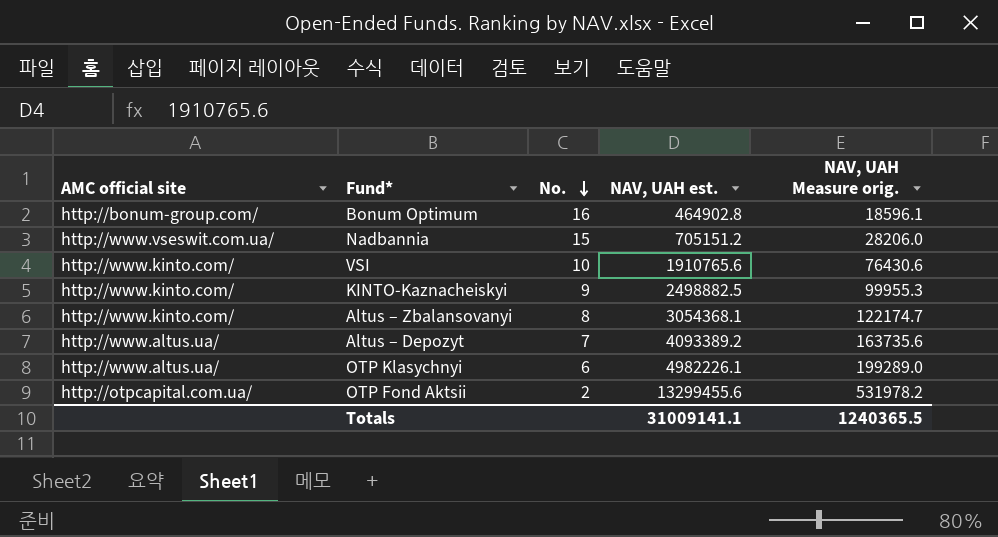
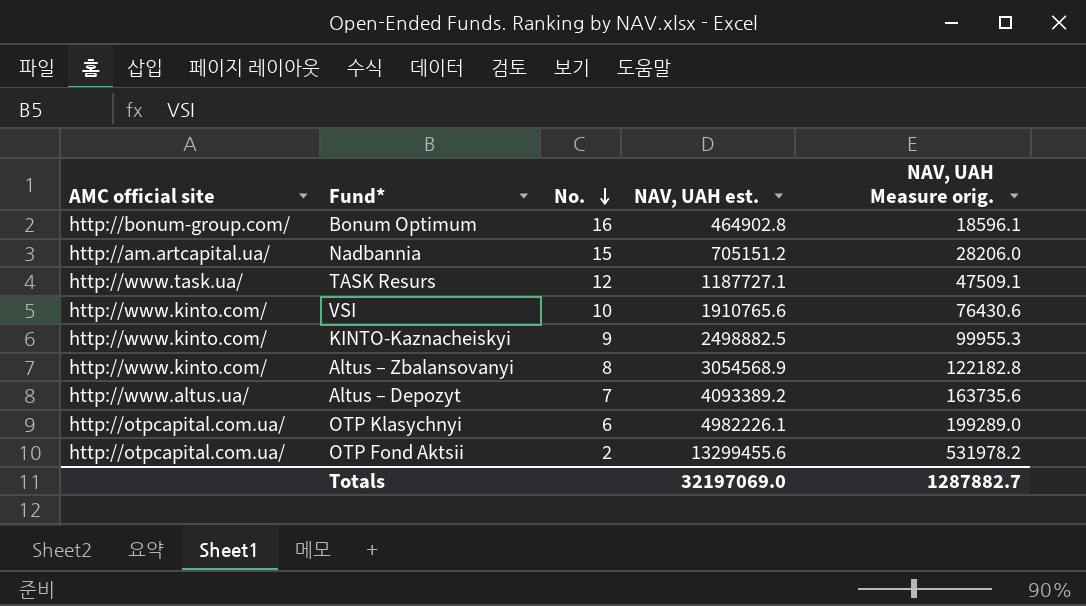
Nadbannia | AMC official site: http://www.vseswit.com.ua/ -> http://am.artcapital.ua/
row ТАSK Resurs: none -> http://www.task.ua/ | 12 | 1187727.1 | 47509.1
Altus – Zbalansovanyi | NAV, UAH est.: 3054368.1 -> 3054568.9
Altus – Zbalansovanyi | NAV, UAH Measure orig.: 122174.7 -> 122182.8
ОТP Klasychnyi | AMC official site: http://www.altus.ua/ -> http://otpcapital.com.ua/
Totals | NAV, UAH est.: 31009141.1 -> 32197069.0
Totals | NAV, UAH Measure orig.: 1240365.5 -> 1287882.7

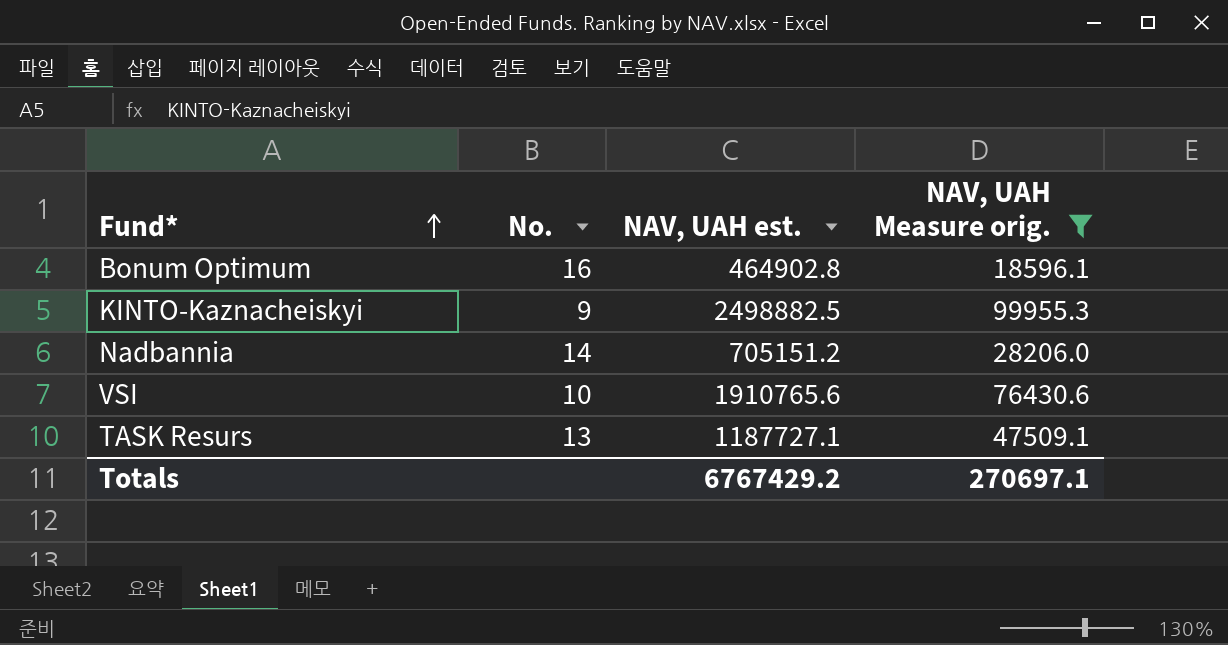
filter: none -> NAV, UAH Measure orig. <= 99955.3
row order: No. descending -> Fund* ascending
column AMC official site | position: 1 -> none
Nadbannia | No.: 15 -> 14
ТАSK Resurs | No.: 12 -> 13
Totals | NAV, UAH est.: 32197069.0 -> 6767429.2
Totals | NAV, UAH Measure orig.: 1287882.7 -> 270697.1

